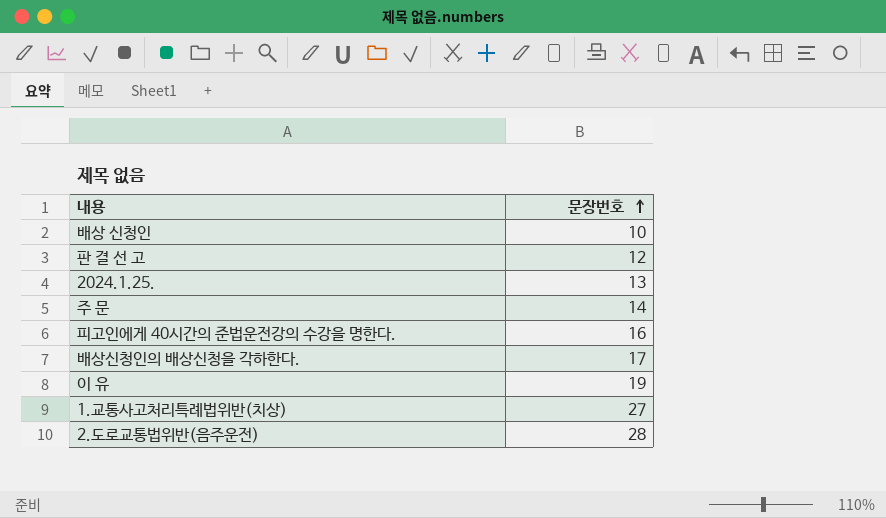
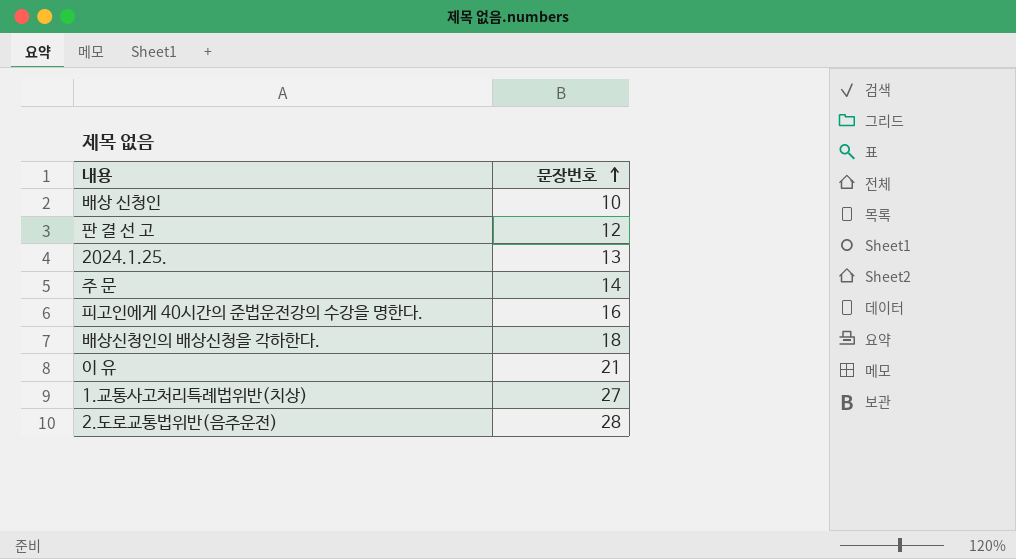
배상신청인의 배상신청을 각하한다. | 문장번호: 17 -> 18
이 유 | 문장번호: 19 -> 21

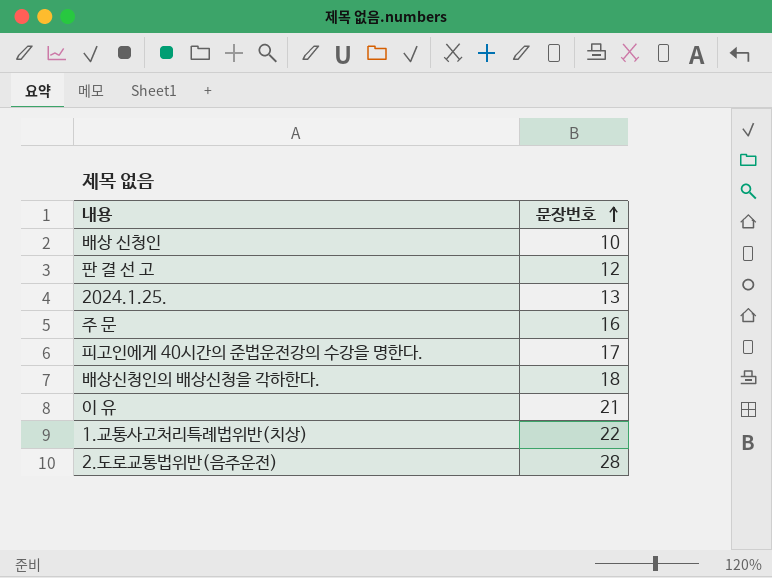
주 문 | 문장번호: 14 -> 16
피고인에게 40시간의 준법운전강의 수강을 명한다. | 문장번호: 16 -> 17
1.교통사고처리특례법위반(치상) | 문장번호: 27 -> 22

